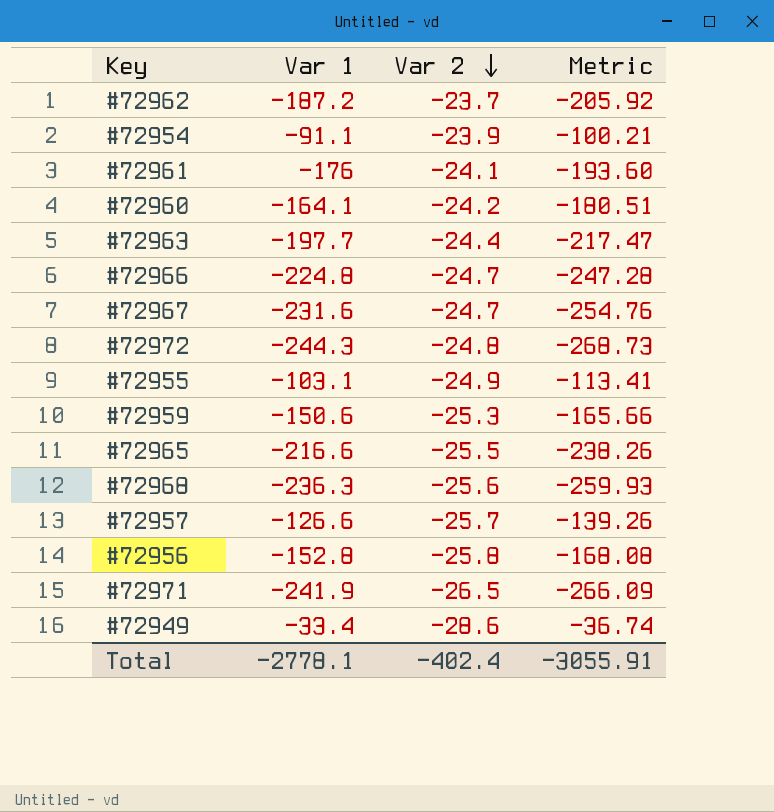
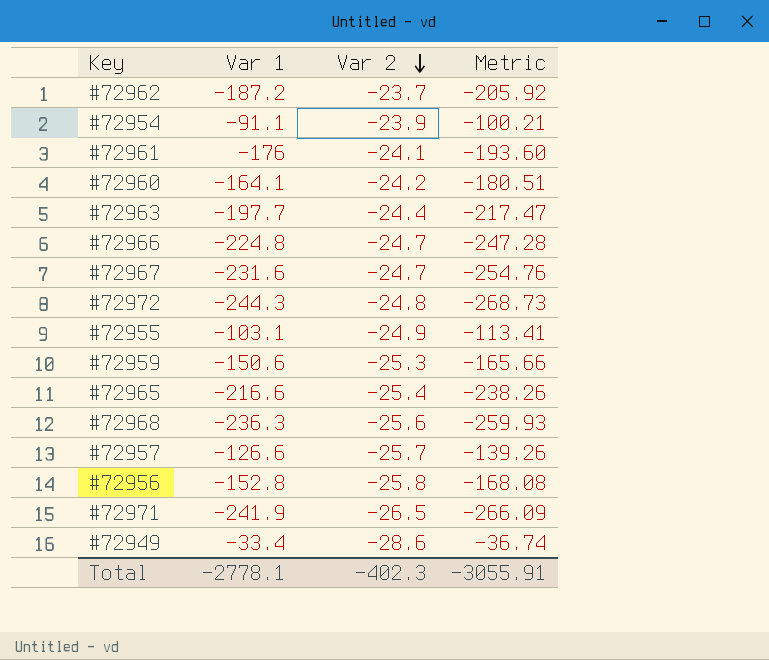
#72965 | Var 2: -25.5 -> -25.4
Total | Var 2: -402.4 -> -402.3

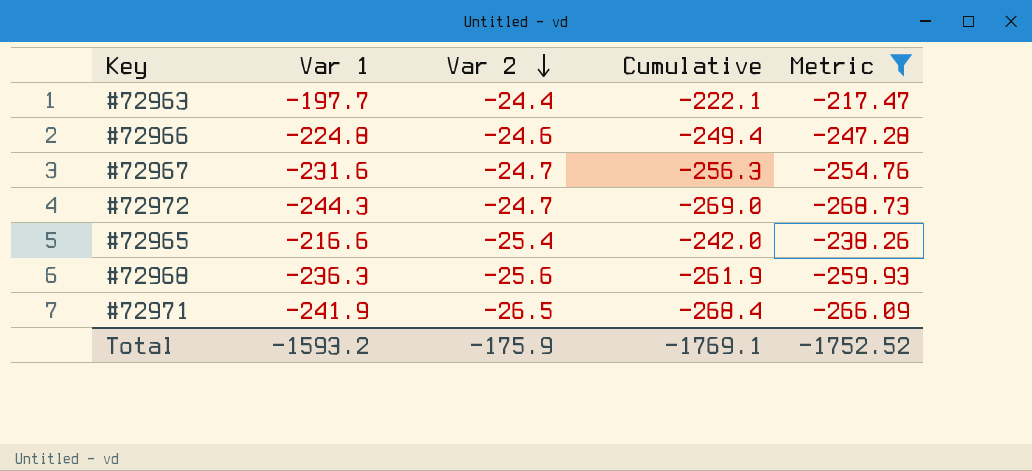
filter: none -> Metric <= -217.47
column Cumulative | formula: none -> [Var 1] + [Var 2]
#72966 | Var 2: -24.7 -> -24.6
#72972 | Var 2: -24.8 -> -24.7
Total | Var 1: -2778.1 -> -1593.2
Total | Var 2: -402.3 -> -175.9
Total | Metric: -3055.91 -> -1752.52

